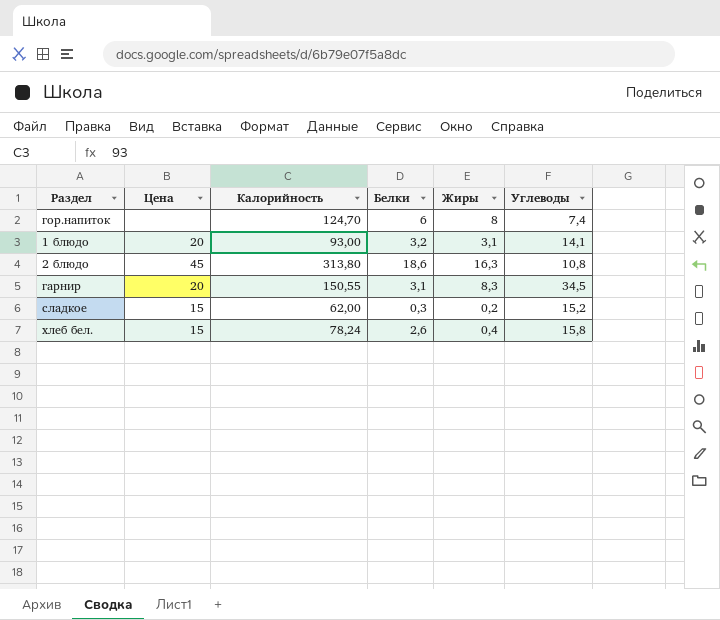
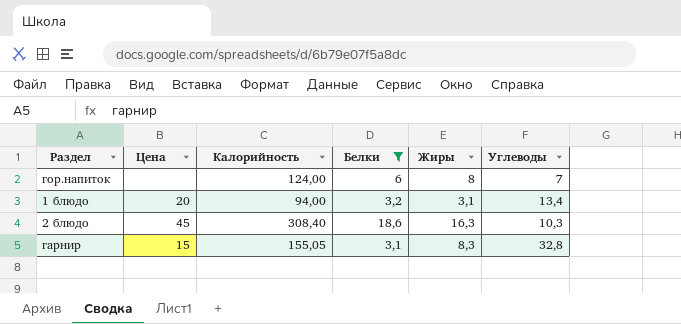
filter: none -> Белки >= 3,1
гор.напиток | Калорийность: 124,70 -> 124,00
гор.напиток | Углеводы: 7,4 -> 7
1 блюдо | Калорийность: 93,00 -> 94,00
1 блюдо | Углеводы: 14,1 -> 13,4
2 блюдо | Калорийность: 313,80 -> 308,40
2 блюдо | Углеводы: 10,8 -> 10,3
гарнир | Цена: 20 -> 15
гарнир | Калорийность: 150,55 -> 155,05
гарнир | Углеводы: 34,5 -> 32,8

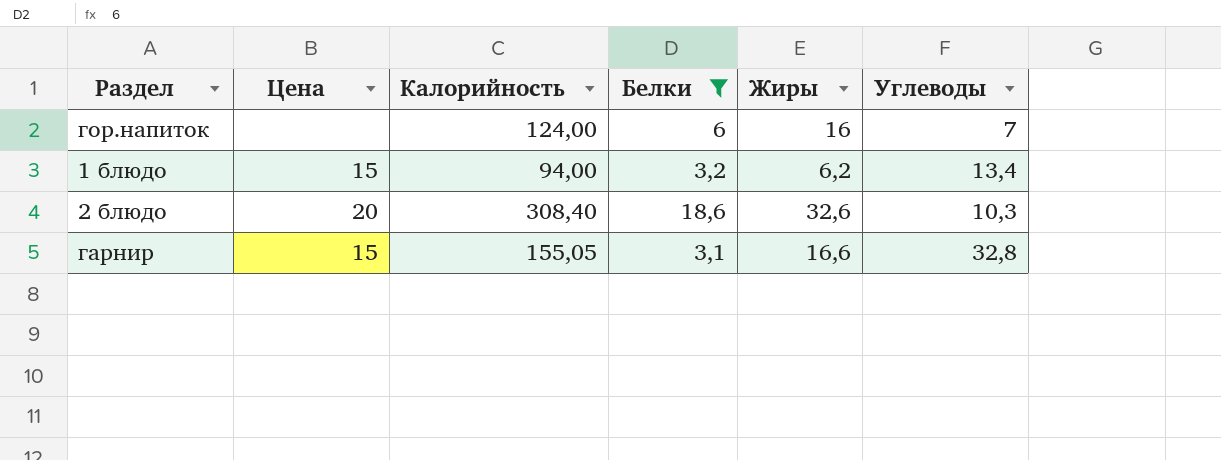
гор.напиток | Жиры: 8 -> 16
1 блюдо | Цена: 20 -> 15
1 блюдо | Жиры: 3,1 -> 6,2
2 блюдо | Цена: 45 -> 20
2 блюдо | Жиры: 16,3 -> 32,6
гарнир | Жиры: 8,3 -> 16,6

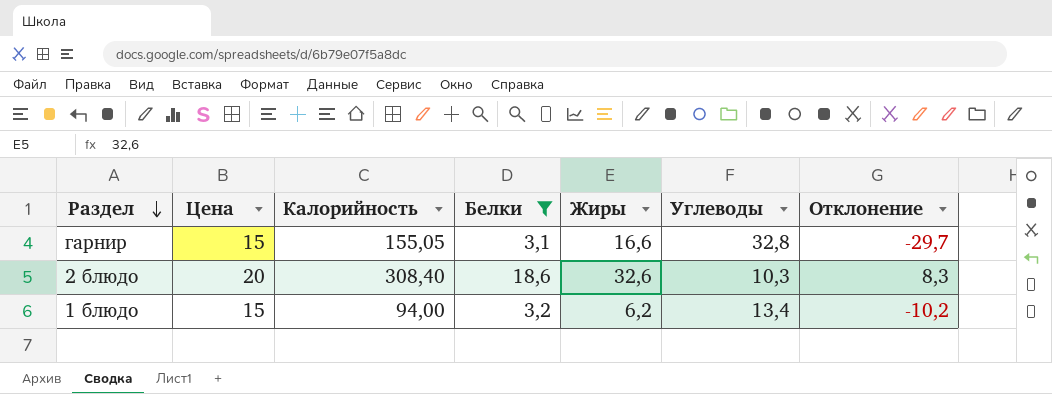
row order: none -> Раздел descending
column Отклонение | formula: none -> [Белки] - [Углеводы]
row гор.напиток: none | 124,00 | 6 | 16 | 7 -> none

